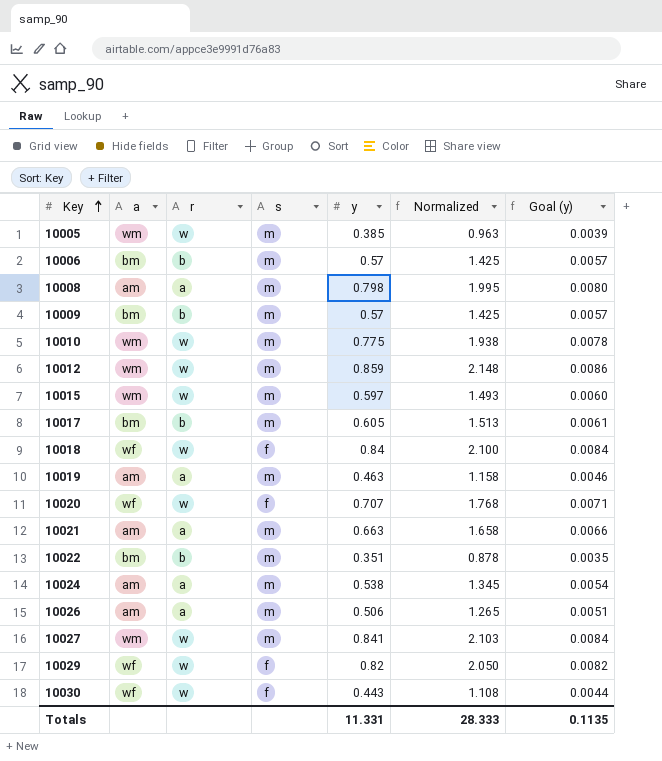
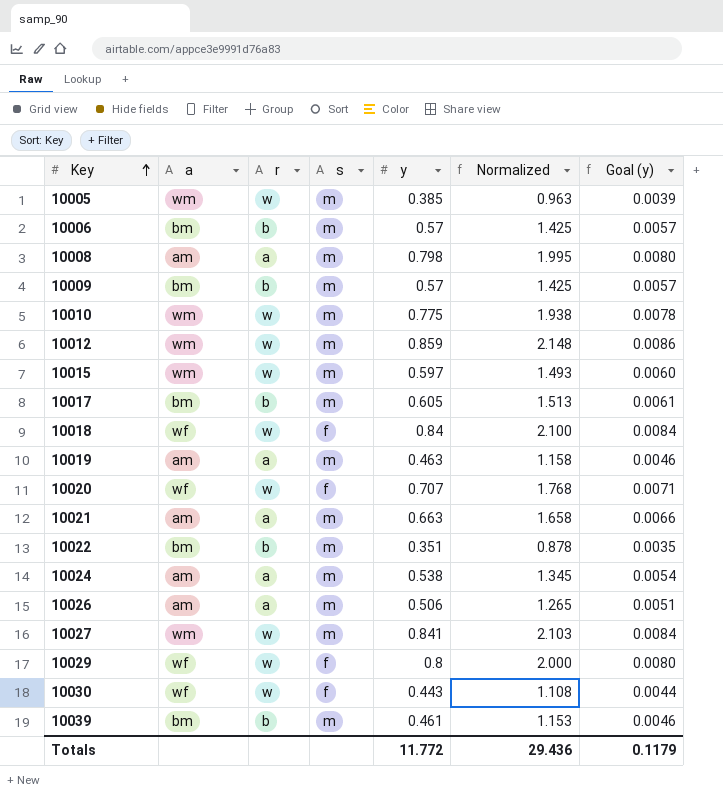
10029 | y: 0.82 -> 0.8
10029 | Normalized: 2.050 -> 2.000
10029 | Goal (y): 0.0082 -> 0.0080
row 10039: none -> bm | b | m | 0.461 | 1.153 | 0.0046
Totals | y: 11.331 -> 11.772
Totals | Normalized: 28.333 -> 29.436
Totals | Goal (y): 0.1135 -> 0.1179

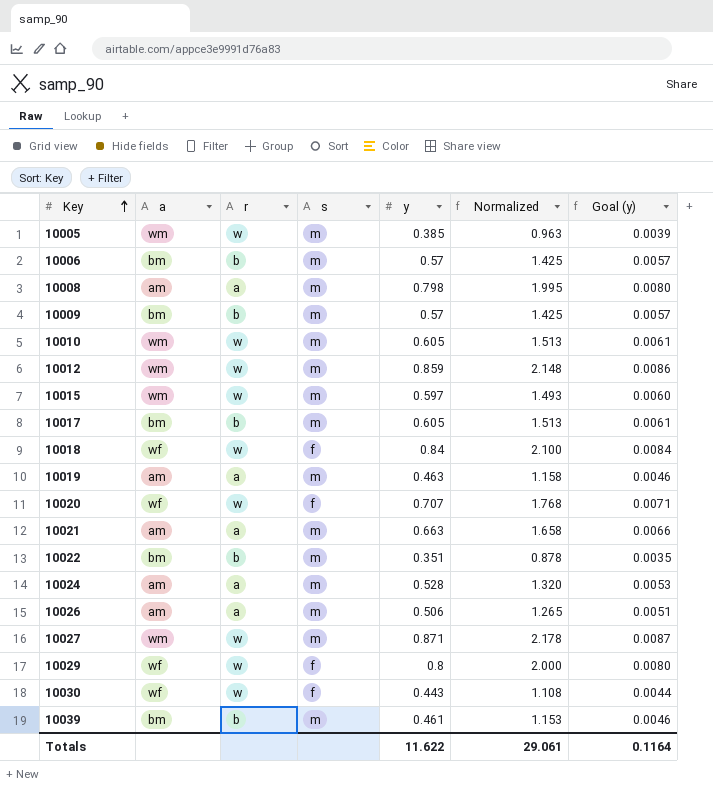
10010 | y: 0.775 -> 0.605
10010 | Normalized: 1.938 -> 1.513
10010 | Goal (y): 0.0078 -> 0.0061
10024 | y: 0.538 -> 0.528
10024 | Normalized: 1.345 -> 1.320
10024 | Goal (y): 0.0054 -> 0.0053
10027 | y: 0.841 -> 0.871
10027 | Normalized: 2.103 -> 2.178
10027 | Goal (y): 0.0084 -> 0.0087
Totals | y: 11.772 -> 11.622
Totals | Normalized: 29.436 -> 29.061
Totals | Goal (y): 0.1179 -> 0.1164

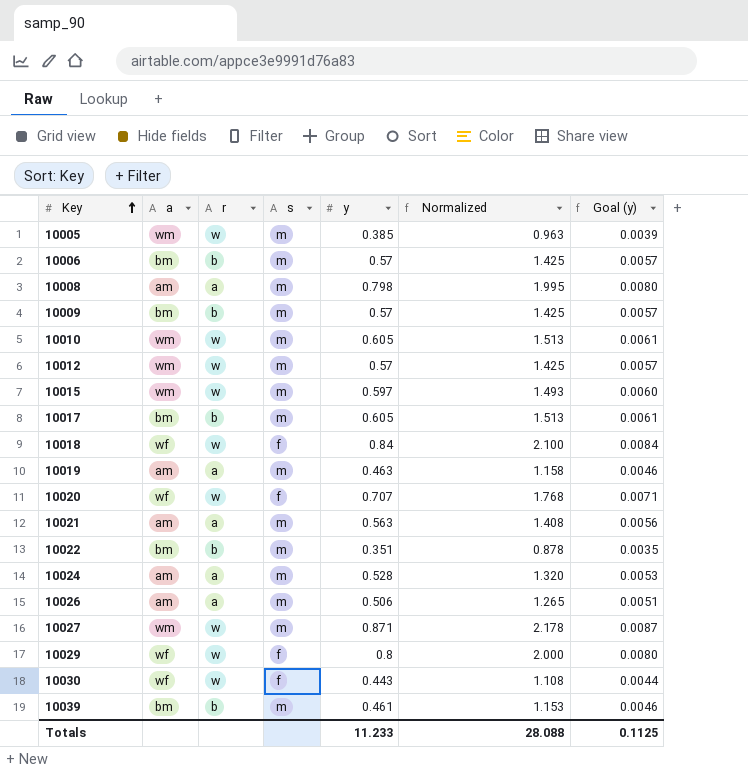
10012 | y: 0.859 -> 0.57
10012 | Normalized: 2.148 -> 1.425
10012 | Goal (y): 0.0086 -> 0.0057
10021 | y: 0.663 -> 0.563
10021 | Normalized: 1.658 -> 1.408
10021 | Goal (y): 0.0066 -> 0.0056
Totals | y: 11.622 -> 11.233
Totals | Normalized: 29.061 -> 28.088
Totals | Goal (y): 0.1164 -> 0.1125

